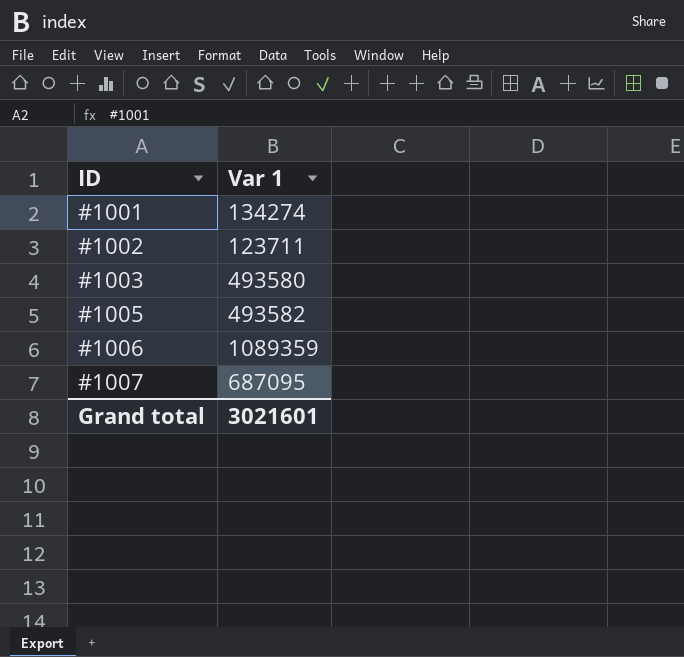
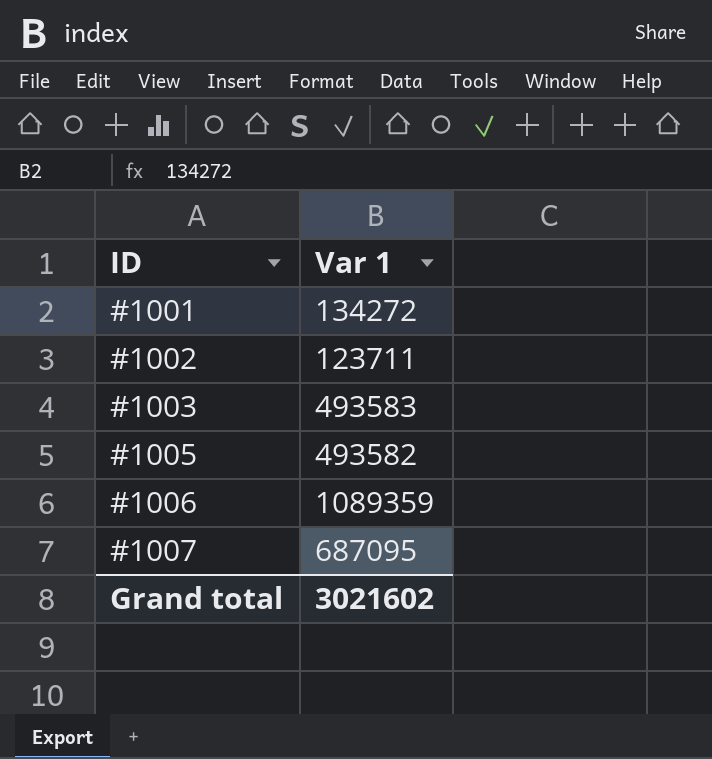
#1001 | Var 1: 134274 -> 134272
#1003 | Var 1: 493580 -> 493583
Grand total | Var 1: 3021601 -> 3021602

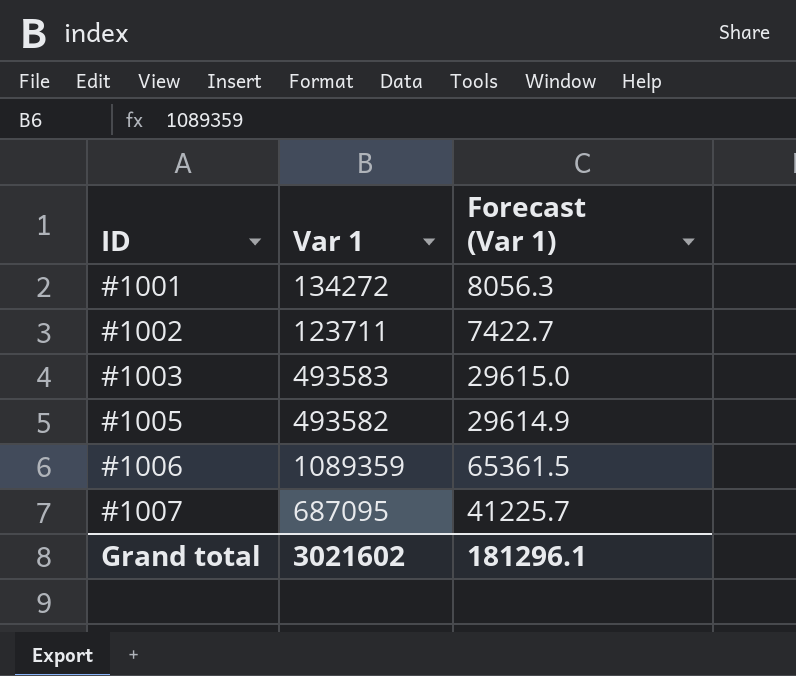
column Forecast (Var 1) | formula: none -> [Var 1] * 0.06

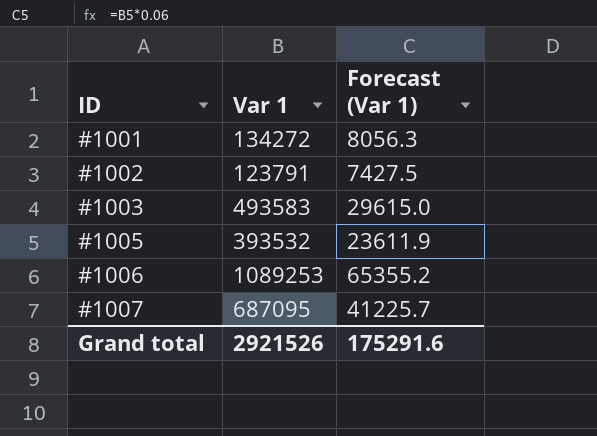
#1002 | Var 1: 123711 -> 123791
#1002 | Forecast (Var 1): 7422.7 -> 7427.5
#1005 | Var 1: 493582 -> 393532
#1005 | Forecast (Var 1): 29614.9 -> 23611.9
#1006 | Var 1: 1089359 -> 1089253
#1006 | Forecast (Var 1): 65361.5 -> 65355.2
Grand total | Var 1: 3021602 -> 2921526
Grand total | Forecast (Var 1): 181296.1 -> 175291.6

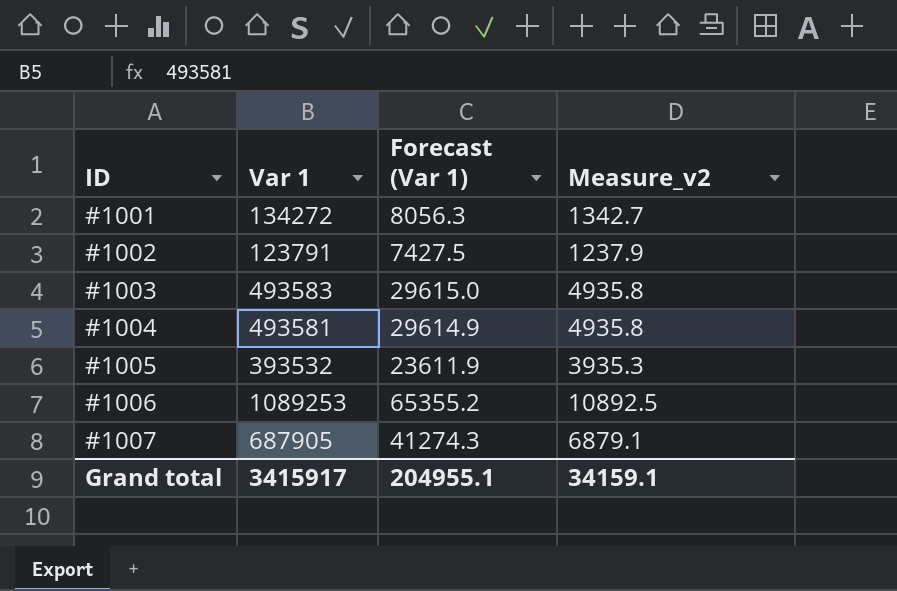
column Measure_v2 | formula: none -> [Var 1] * 0.01
row #1004: none -> 493581 | 29614.9 | 4935.8
#1007 | Var 1: 687095 -> 687905
#1007 | Forecast (Var 1): 41225.7 -> 41274.3
Grand total | Var 1: 2921526 -> 3415917
Grand total | Forecast (Var 1): 175291.6 -> 204955.1

